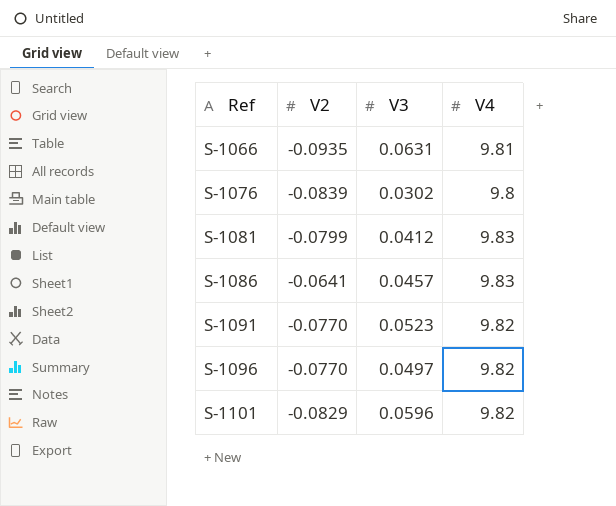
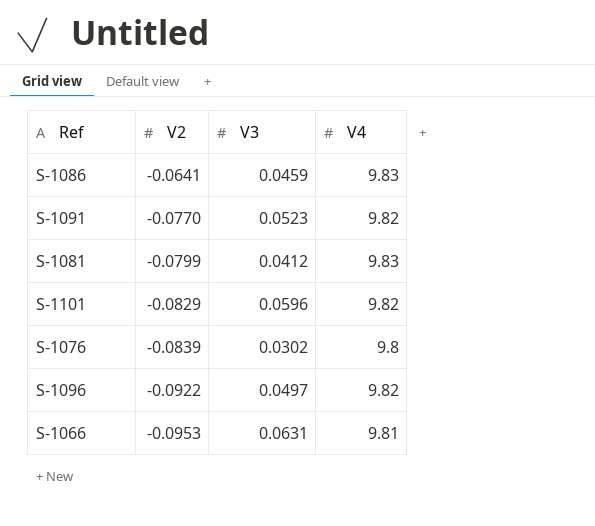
row order: Ref ascending -> V2 descending
S-1086 | V3: 0.0457 -> 0.0459
S-1096 | V2: -0.0770 -> -0.0922
S-1066 | V2: -0.0935 -> -0.0953

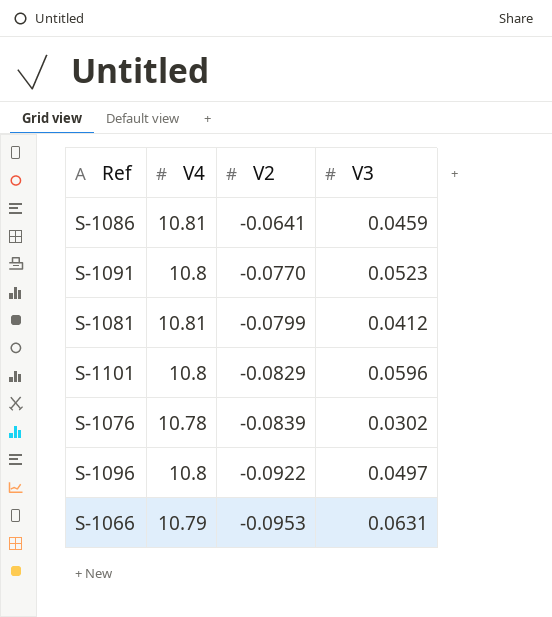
column V4 | position: 4 -> 2
S-1086 | V4: 9.83 -> 10.81
S-1091 | V4: 9.82 -> 10.8
S-1081 | V4: 9.83 -> 10.81
S-1101 | V4: 9.82 -> 10.8
S-1076 | V4: 9.8 -> 10.78
S-1096 | V4: 9.82 -> 10.8
S-1066 | V4: 9.81 -> 10.79

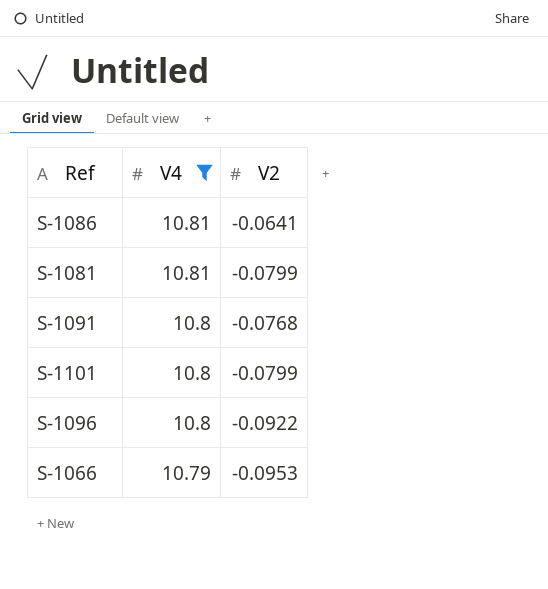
filter: none -> V4 != 10.78
row order: V2 descending -> V4 descending
column V3 | position: 4 -> none
S-1091 | V2: -0.0770 -> -0.0768
S-1101 | V2: -0.0829 -> -0.0799

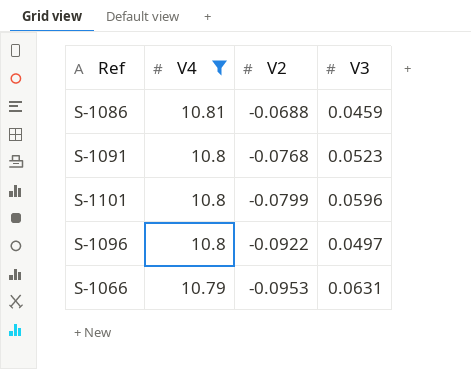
column V3 | position: none -> 4
row S-1081: 10.81 | -0.0799 -> none
S-1086 | V2: -0.0641 -> -0.0688

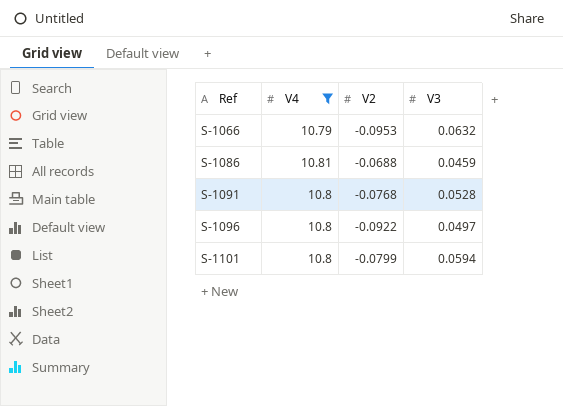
row order: V4 descending -> Ref ascending
S-1066 | V3: 0.0631 -> 0.0632
S-1091 | V3: 0.0523 -> 0.0528
S-1101 | V3: 0.0596 -> 0.0594

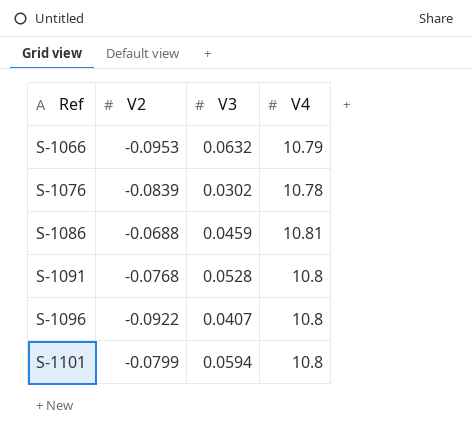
filter: V4 != 10.78 -> none
column V4 | position: 2 -> 4
S-1096 | V3: 0.0497 -> 0.0407

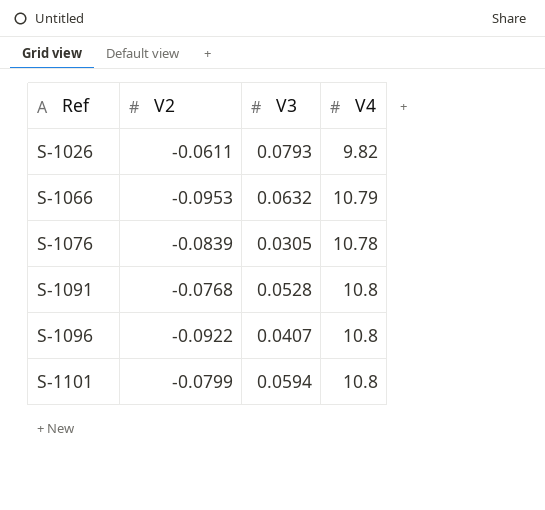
row S-1086: -0.0688 | 0.0459 | 10.81 -> none
row S-1026: none -> -0.0611 | 0.0793 | 9.82
S-1076 | V3: 0.0302 -> 0.0305

